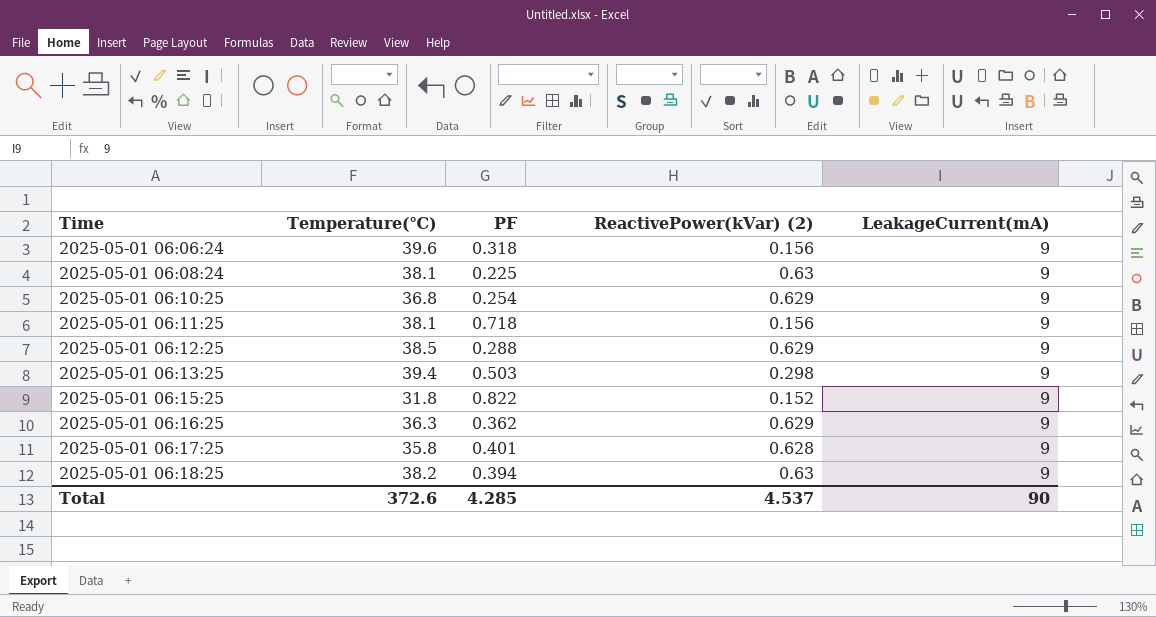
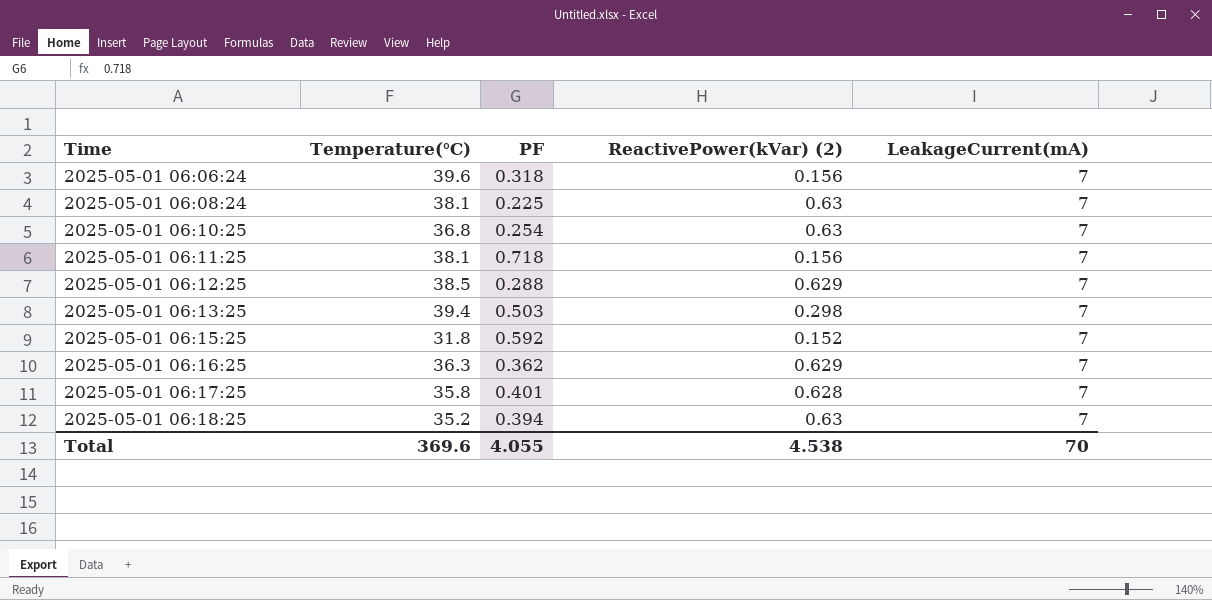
2025-05-01 06:06:24 | LeakageCurrent(mA): 9 -> 7
2025-05-01 06:08:24 | LeakageCurrent(mA): 9 -> 7
2025-05-01 06:10:25 | ReactivePower(kVar) (2): 0.629 -> 0.63
2025-05-01 06:10:25 | LeakageCurrent(mA): 9 -> 7
2025-05-01 06:11:25 | LeakageCurrent(mA): 9 -> 7
2025-05-01 06:12:25 | LeakageCurrent(mA): 9 -> 7
2025-05-01 06:13:25 | LeakageCurrent(mA): 9 -> 7
2025-05-01 06:15:25 | PF: 0.822 -> 0.592
2025-05-01 06:15:25 | LeakageCurrent(mA): 9 -> 7
2025-05-01 06:16:25 | LeakageCurrent(mA): 9 -> 7
2025-05-01 06:17:25 | LeakageCurrent(mA): 9 -> 7
2025-05-01 06:18:25 | Temperature(℃): 38.2 -> 35.2
2025-05-01 06:18:25 | LeakageCurrent(mA): 9 -> 7
Total | Temperature(℃): 372.6 -> 369.6
Total | PF: 4.285 -> 4.055
Total | ReactivePower(kVar) (2): 4.537 -> 4.538
Total | LeakageCurrent(mA): 90 -> 70

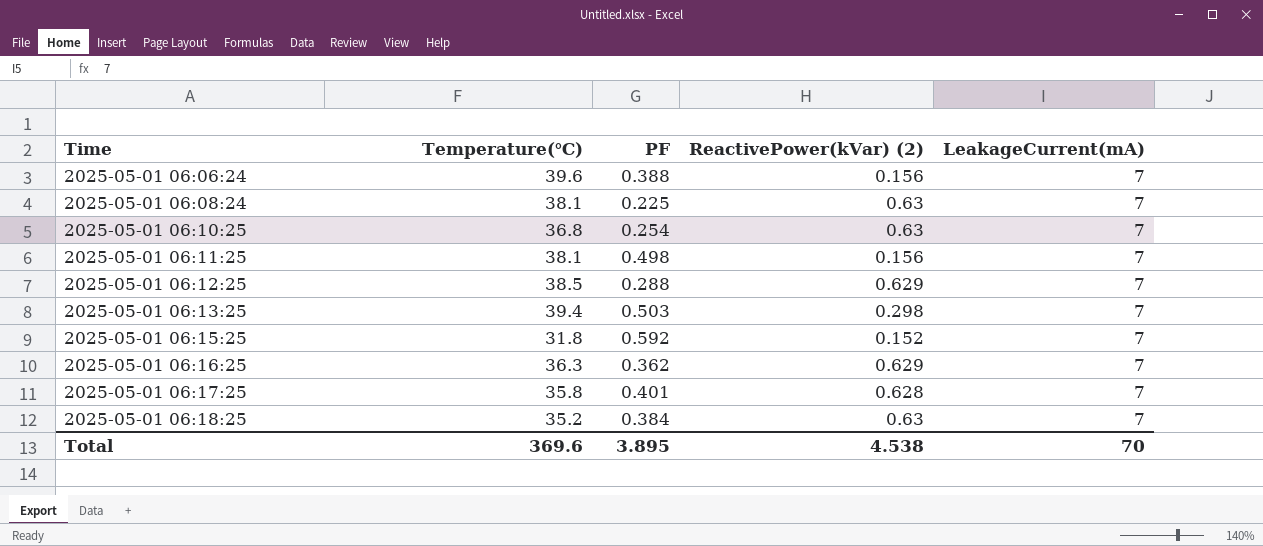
2025-05-01 06:06:24 | PF: 0.318 -> 0.388
2025-05-01 06:11:25 | PF: 0.718 -> 0.498
2025-05-01 06:18:25 | PF: 0.394 -> 0.384
Total | PF: 4.055 -> 3.895

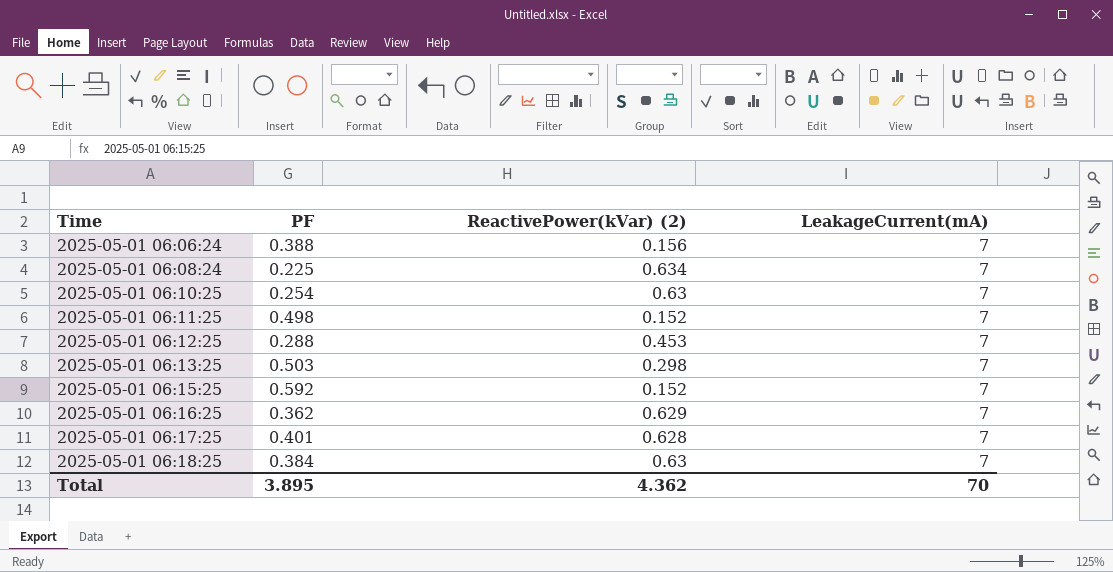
column Temperature(℃) | position: 2 -> none
2025-05-01 06:08:24 | ReactivePower(kVar) (2): 0.63 -> 0.634
2025-05-01 06:11:25 | ReactivePower(kVar) (2): 0.156 -> 0.152
2025-05-01 06:12:25 | ReactivePower(kVar) (2): 0.629 -> 0.453
Total | ReactivePower(kVar) (2): 4.538 -> 4.362

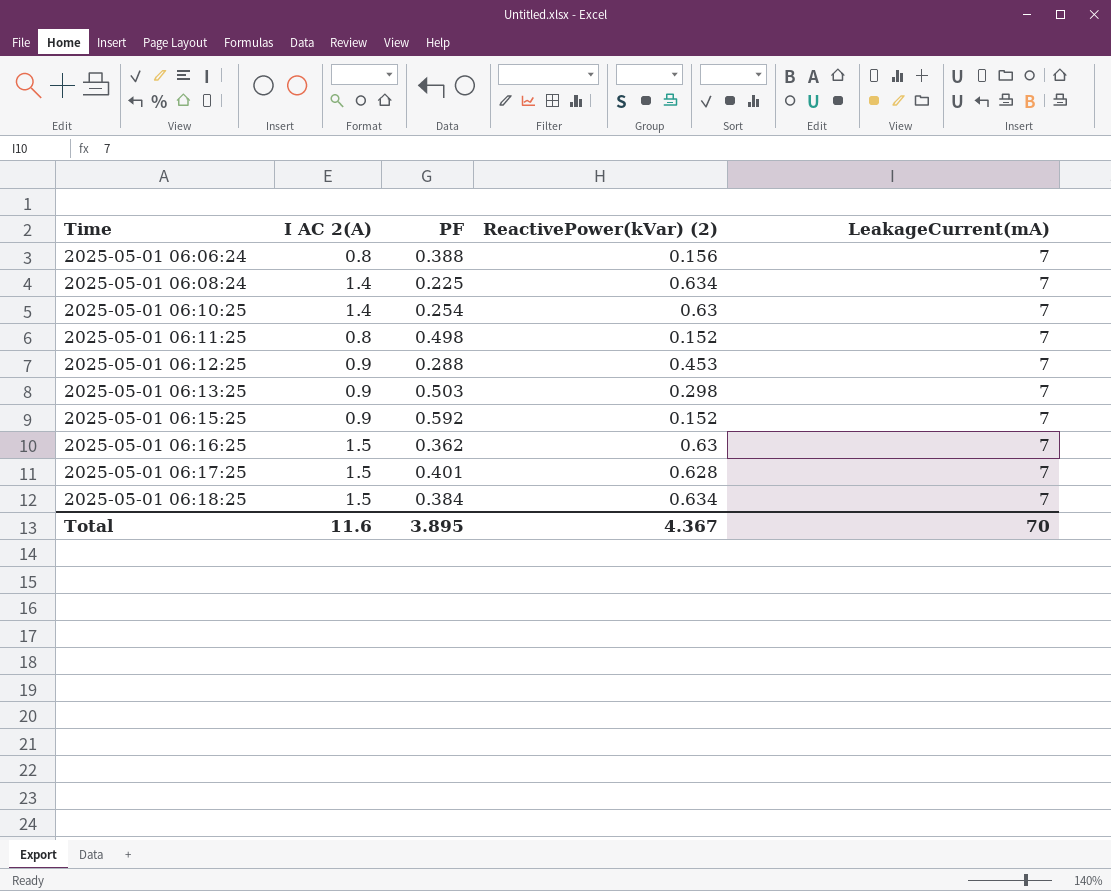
column I AC 2(A) | position: none -> 2
2025-05-01 06:16:25 | ReactivePower(kVar) (2): 0.629 -> 0.63
2025-05-01 06:18:25 | ReactivePower(kVar) (2): 0.63 -> 0.634
Total | ReactivePower(kVar) (2): 4.362 -> 4.367

